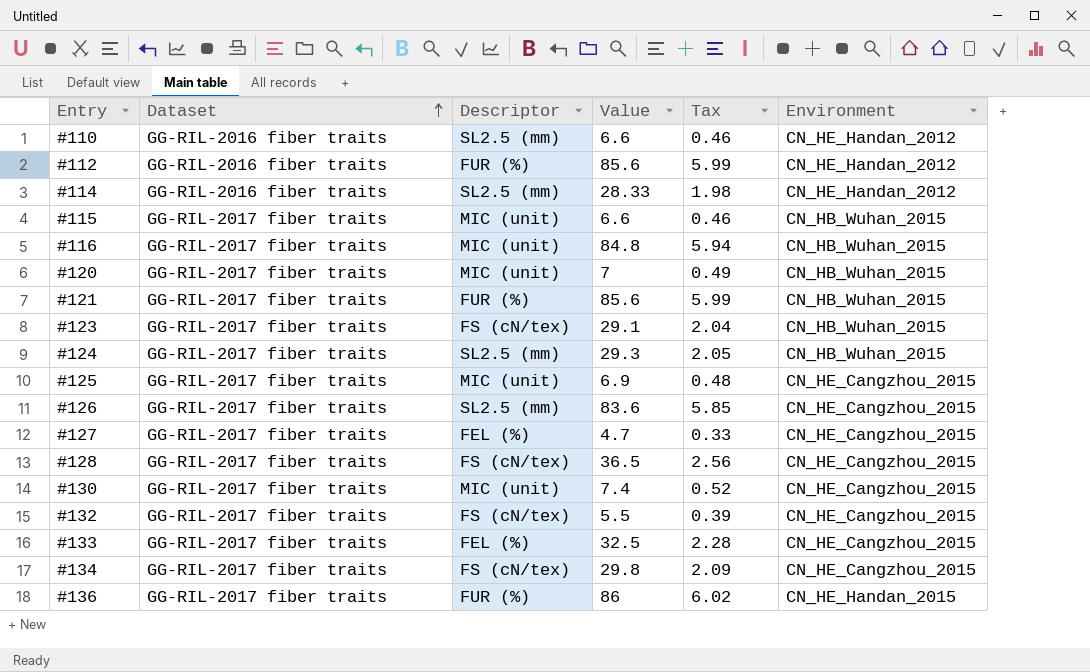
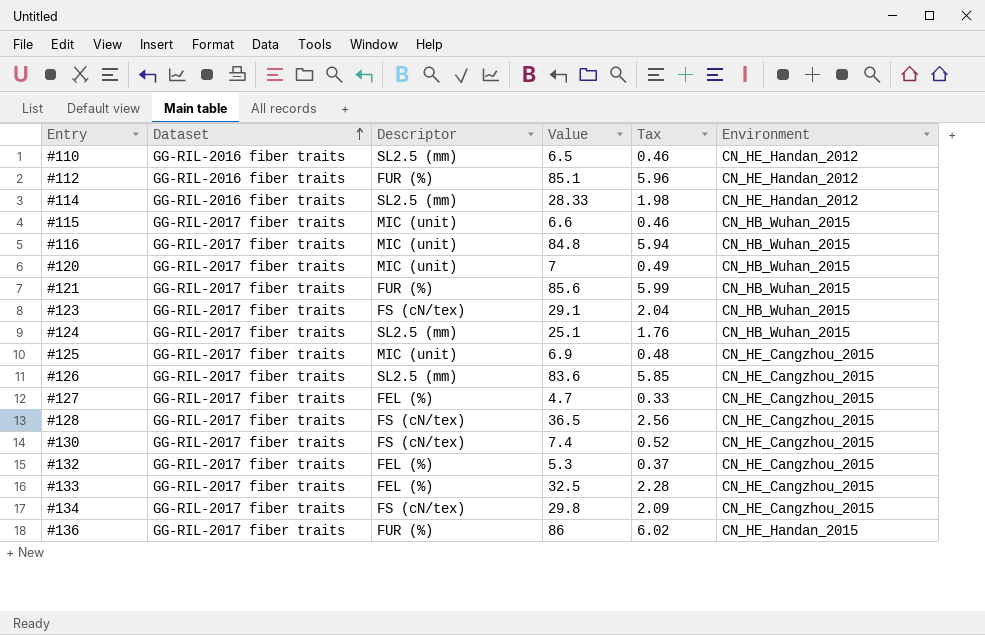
#110 | Value: 6.6 -> 6.5
#112 | Value: 85.6 -> 85.1
#112 | Tax: 5.99 -> 5.96
#124 | Value: 29.3 -> 25.1
#124 | Tax: 2.05 -> 1.76
#130 | Descriptor: MIC (unit) -> FS (cN/tex)
#132 | Descriptor: FS (cN/tex) -> FEL (%)
#132 | Value: 5.5 -> 5.3
#132 | Tax: 0.39 -> 0.37

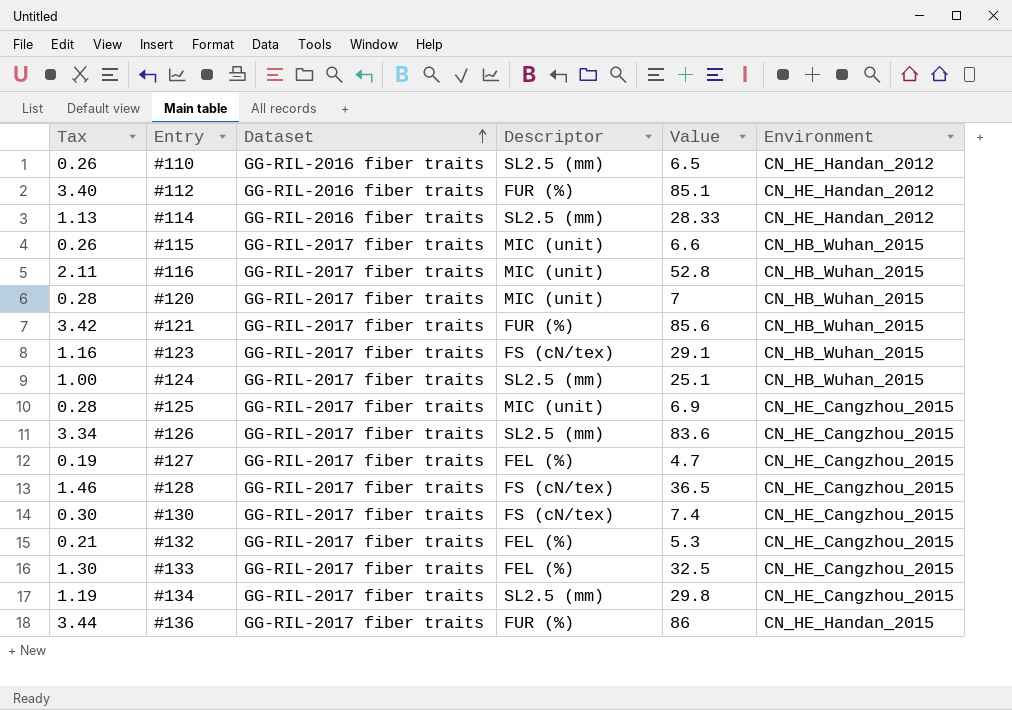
column Tax | formula: [Value] * 0.07 -> [Value] * 0.04
column Tax | position: 5 -> 1
#116 | Value: 84.8 -> 52.8
#134 | Descriptor: FS (cN/tex) -> SL2.5 (mm)

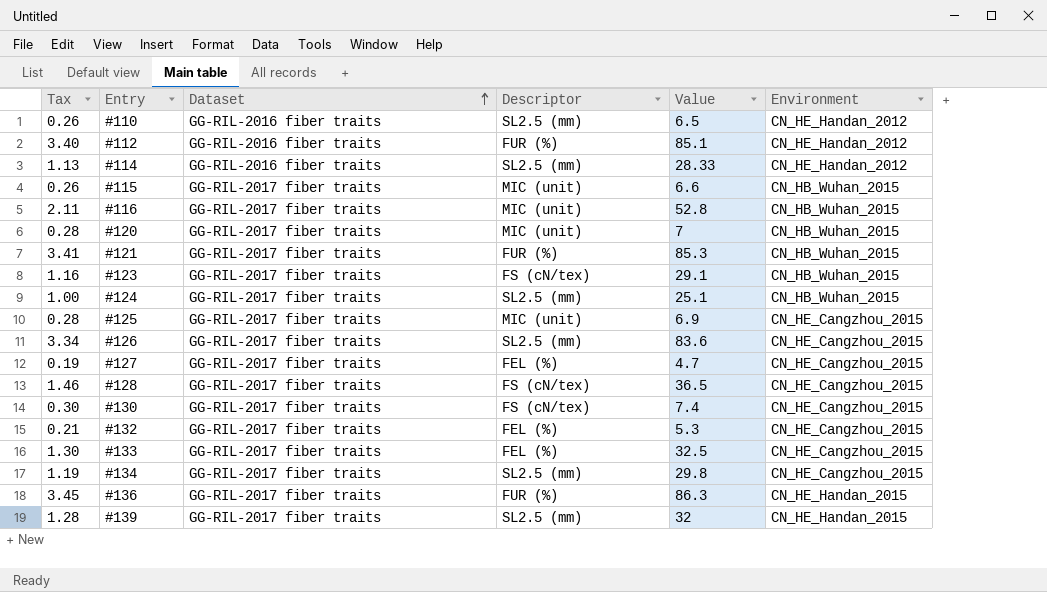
#121 | Tax: 3.42 -> 3.41
#121 | Value: 85.6 -> 85.3
#136 | Tax: 3.44 -> 3.45
#136 | Value: 86 -> 86.3
row #139: none -> 1.28 | GG-RIL-2017 fiber traits | SL2.5 (mm) | 32 | CN_HE_Handan_2015

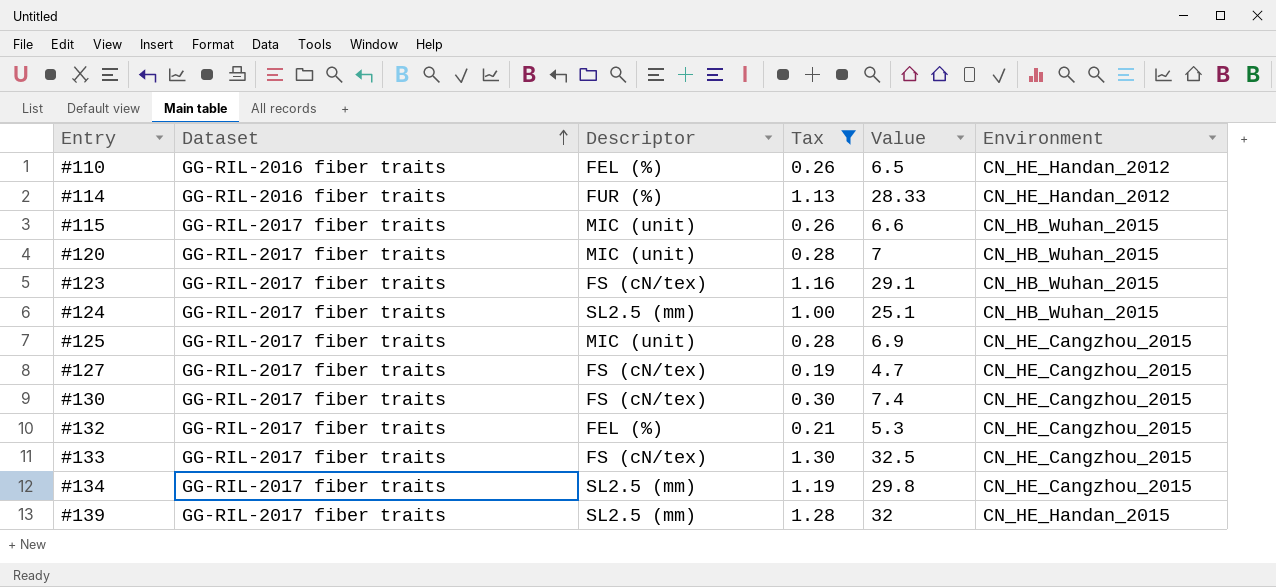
filter: none -> Tax <= 1.30
column Tax | position: 1 -> 4
#110 | Descriptor: SL2.5 (mm) -> FEL (%)
#114 | Descriptor: SL2.5 (mm) -> FUR (%)
#127 | Descriptor: FEL (%) -> FS (cN/tex)
#133 | Descriptor: FEL (%) -> FS (cN/tex)

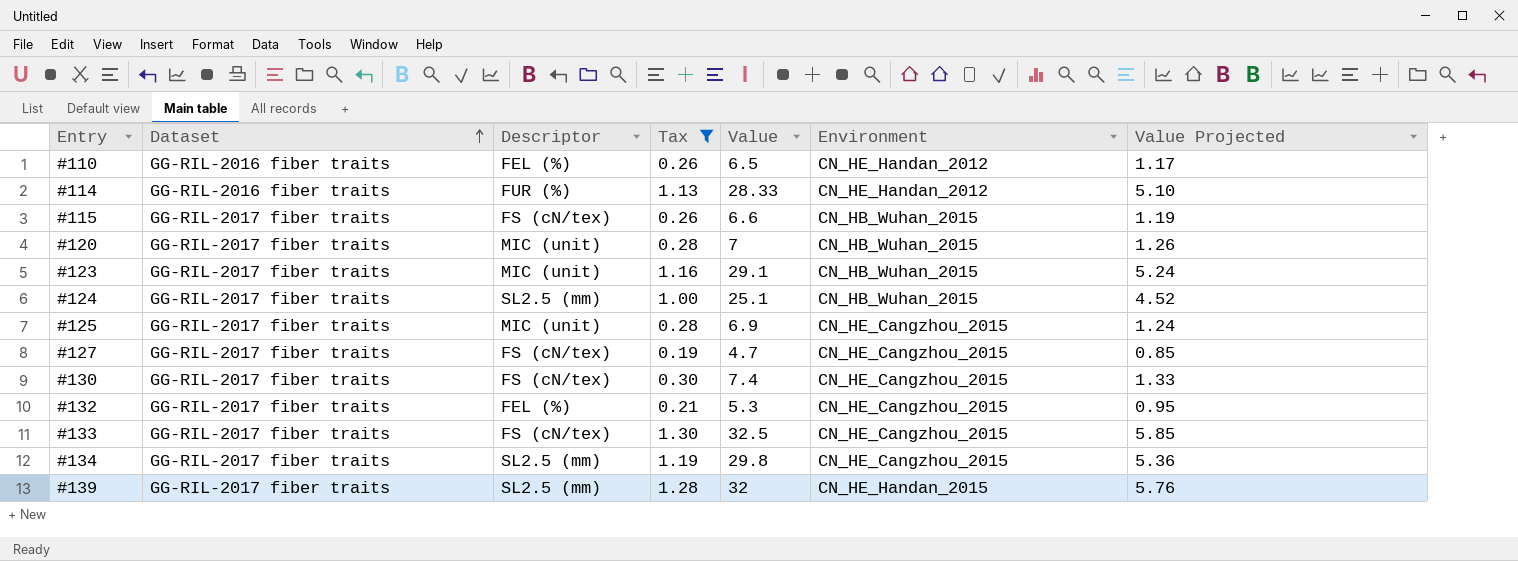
column Value Projected | formula: none -> [Value] * 0.18
#115 | Descriptor: MIC (unit) -> FS (cN/tex)
#123 | Descriptor: FS (cN/tex) -> MIC (unit)

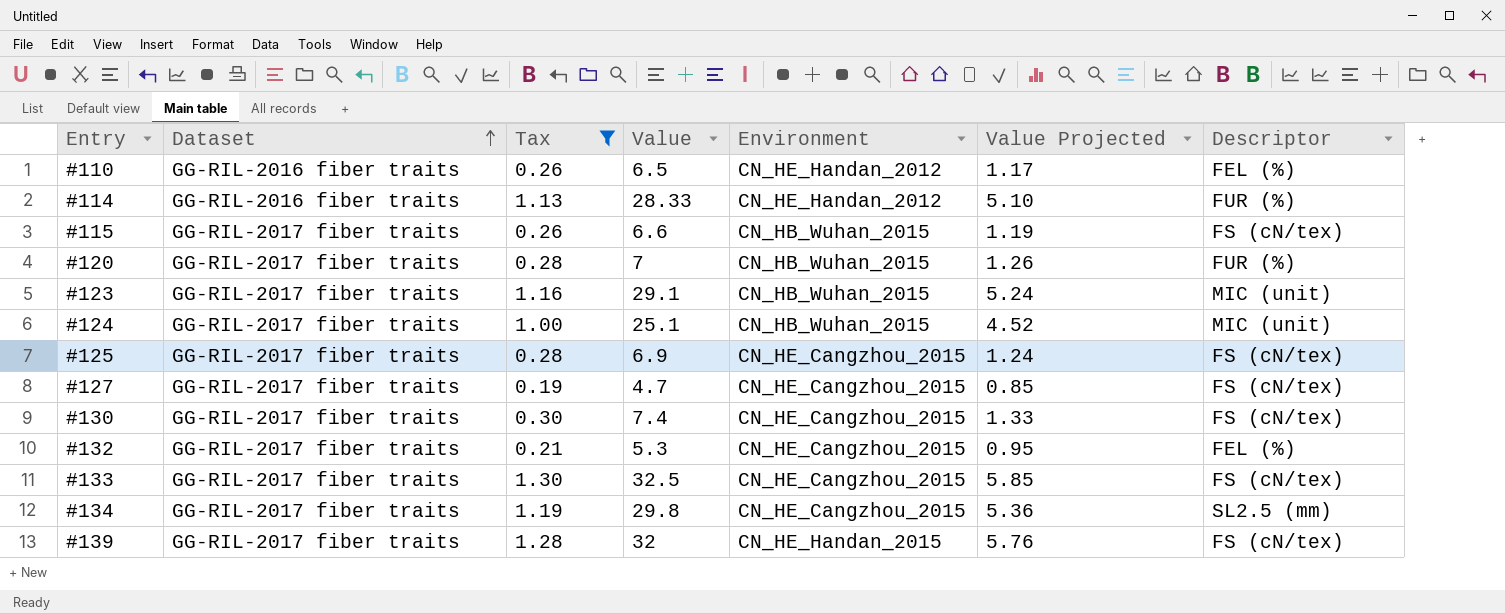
column Descriptor | position: 3 -> 7
#120 | Descriptor: MIC (unit) -> FUR (%)
#124 | Descriptor: SL2.5 (mm) -> MIC (unit)
#125 | Descriptor: MIC (unit) -> FS (cN/tex)
#139 | Descriptor: SL2.5 (mm) -> FS (cN/tex)

